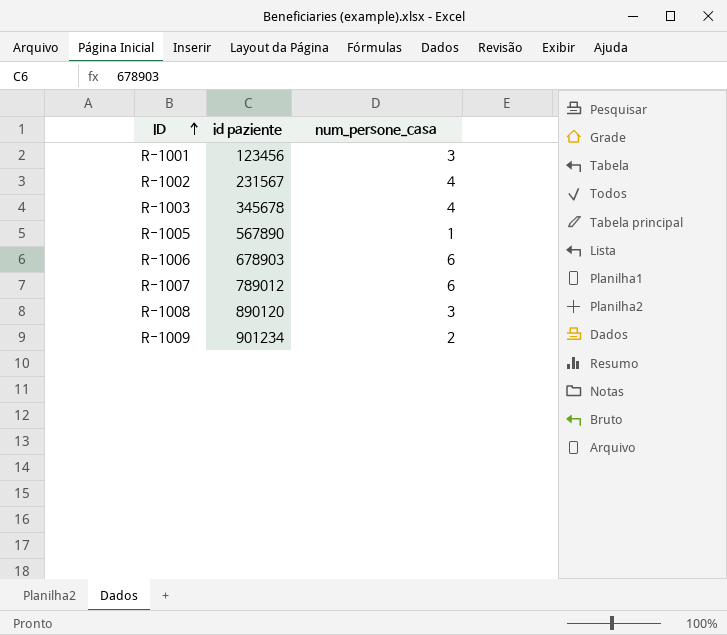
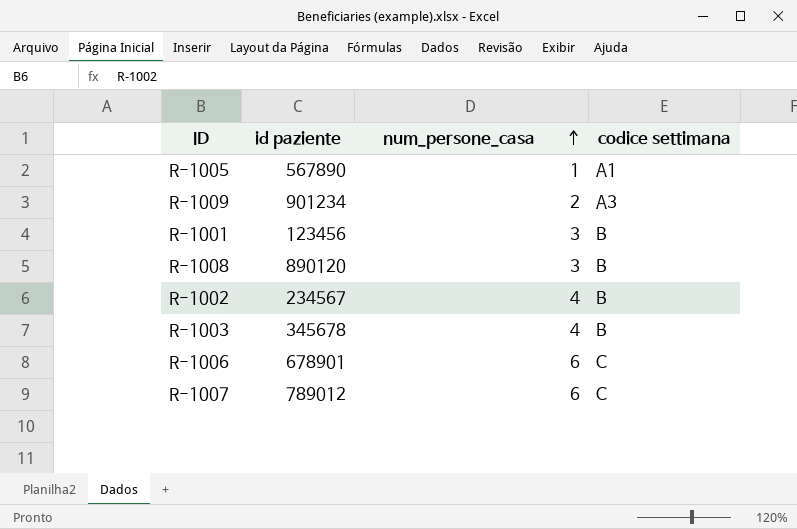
row order: ID ascending -> num_persone_casa ascending
column codice settimana | position: none -> 4
R-1002 | id paziente: 231567 -> 234567
R-1006 | id paziente: 678903 -> 678901

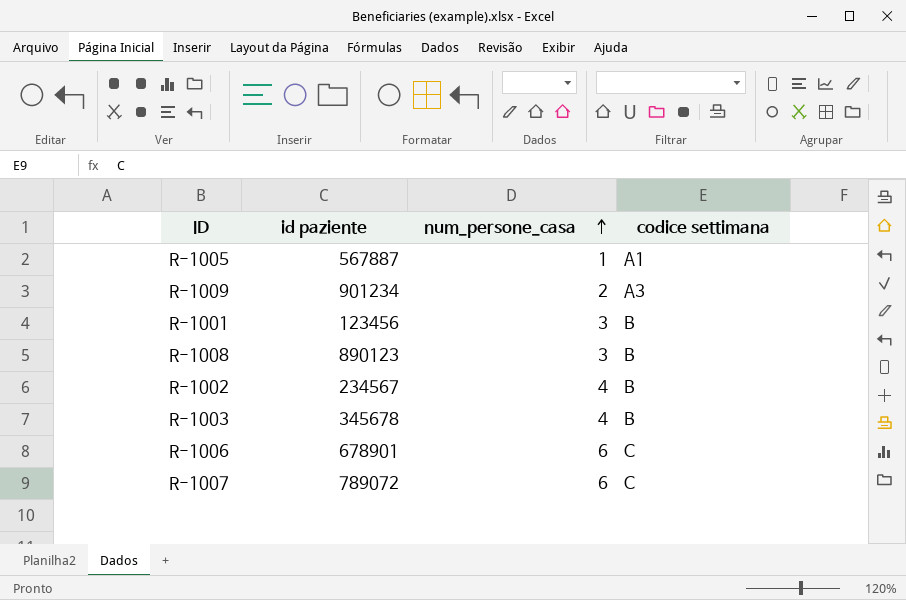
R-1005 | id paziente: 567890 -> 567887
R-1008 | id paziente: 890120 -> 890123
R-1007 | id paziente: 789012 -> 789072

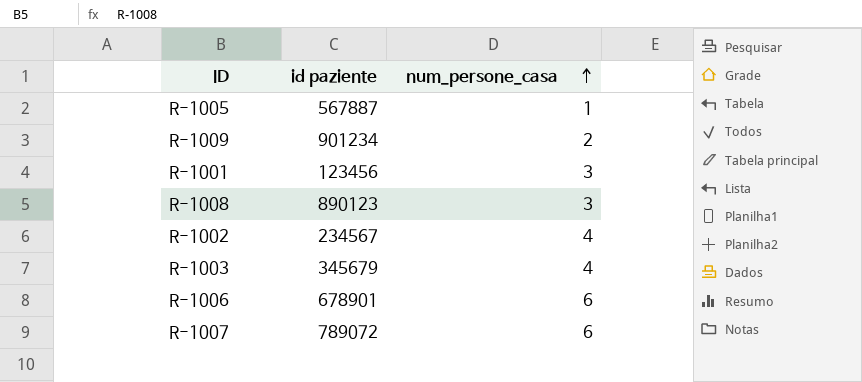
column codice settimana | position: 4 -> none
R-1003 | id paziente: 345678 -> 345679

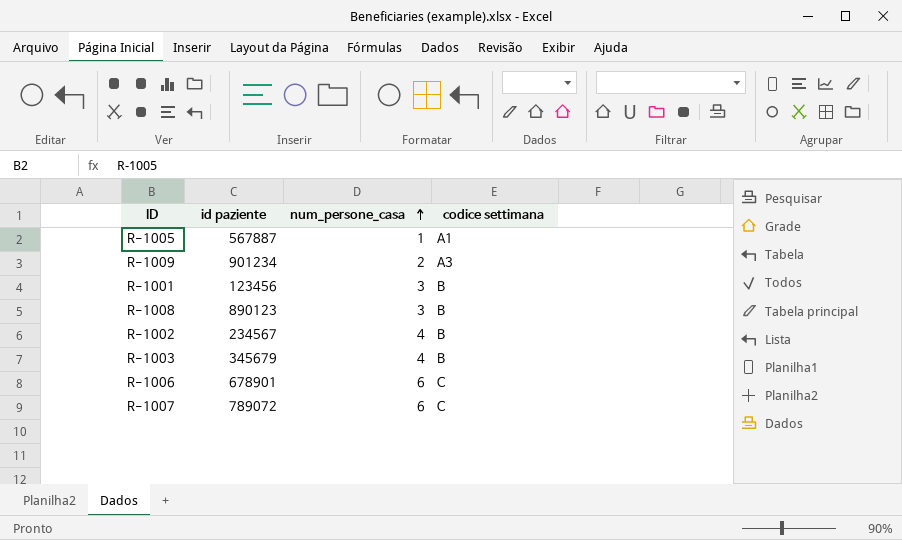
column codice settimana | position: none -> 4

